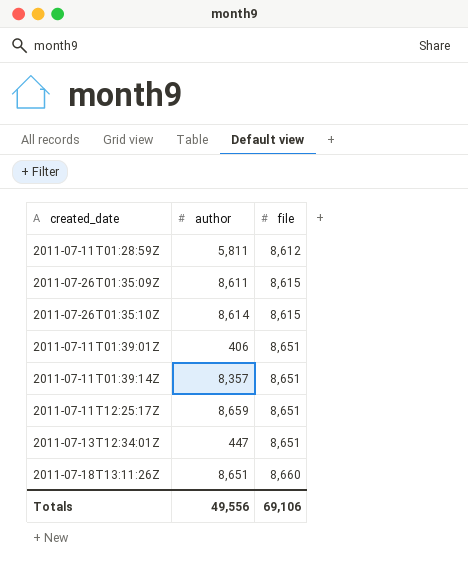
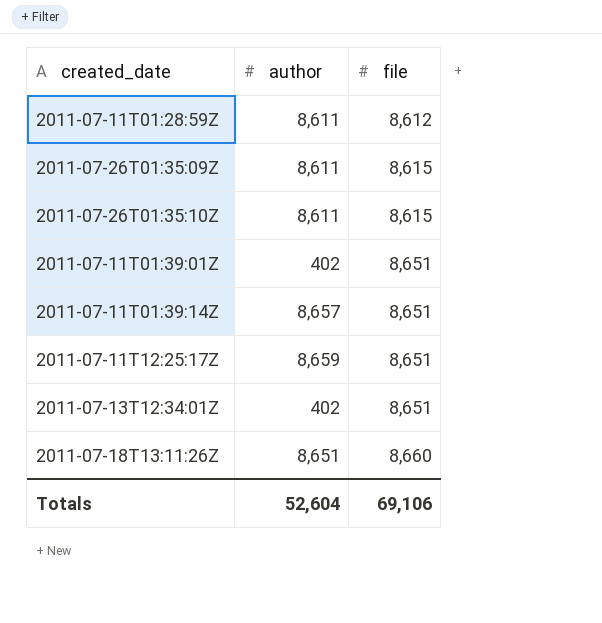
2011-07-11T01:28:59Z | author: 5,811 -> 8,611
2011-07-26T01:35:10Z | author: 8,614 -> 8,611
2011-07-11T01:39:01Z | author: 406 -> 402
2011-07-11T01:39:14Z | author: 8,357 -> 8,657
2011-07-13T12:34:01Z | author: 447 -> 402
Totals | author: 49,556 -> 52,604

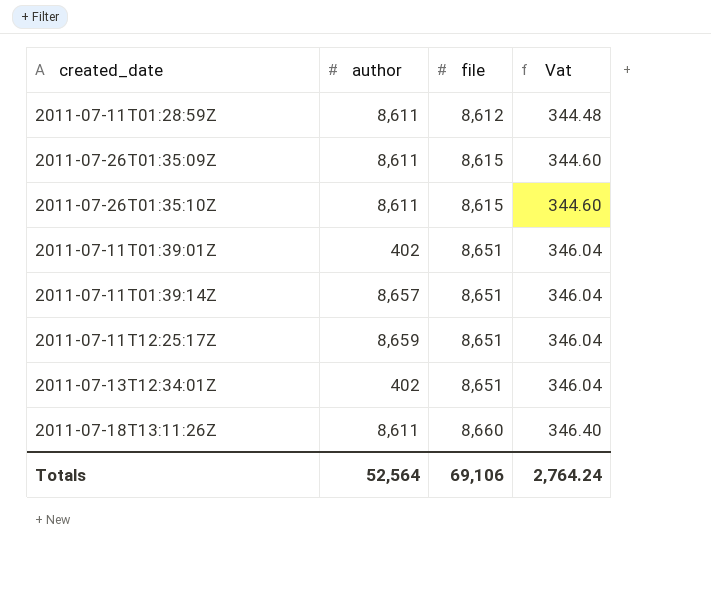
column Vat | formula: none -> [file] * 0.04
2011-07-18T13:11:26Z | author: 8,651 -> 8,611
Totals | author: 52,604 -> 52,564

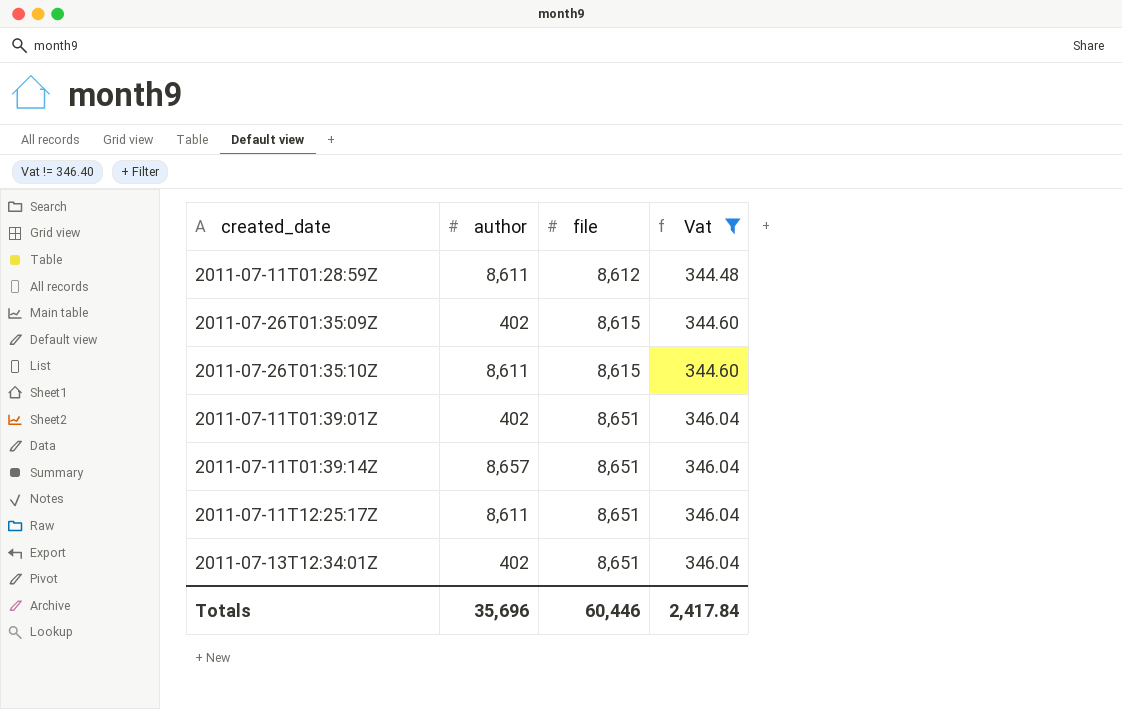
filter: none -> Vat != 346.40
2011-07-26T01:35:09Z | author: 8,611 -> 402
2011-07-11T12:25:17Z | author: 8,659 -> 8,611
Totals | author: 52,564 -> 35,696
Totals | file: 69,106 -> 60,446
Totals | Vat: 2,764.24 -> 2,417.84

